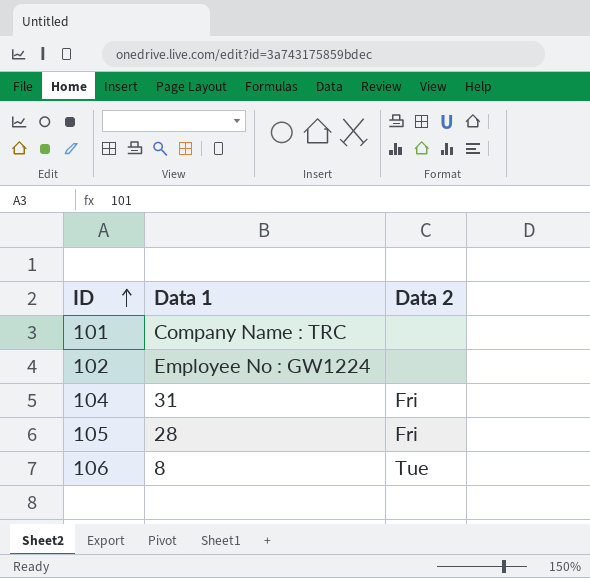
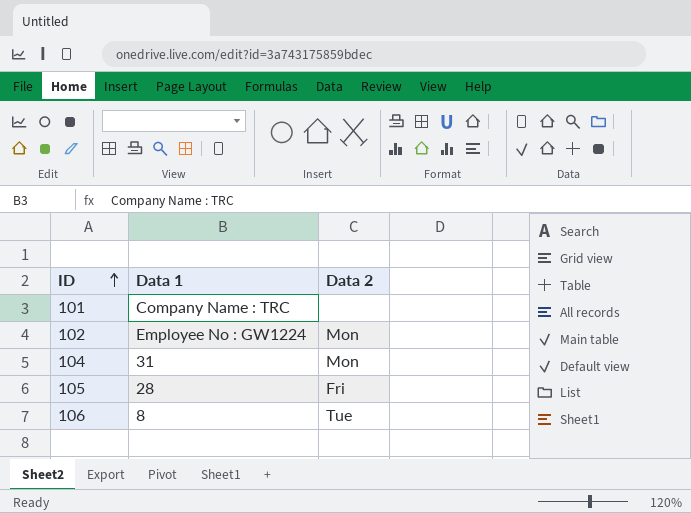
102 | Data 2: none -> Mon
104 | Data 2: Fri -> Mon

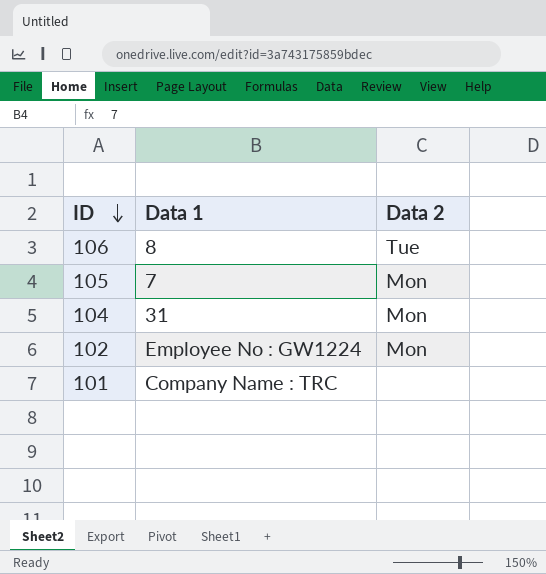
row order: ID ascending -> ID descending
105 | Data 1: 28 -> 7
105 | Data 2: Fri -> Mon

